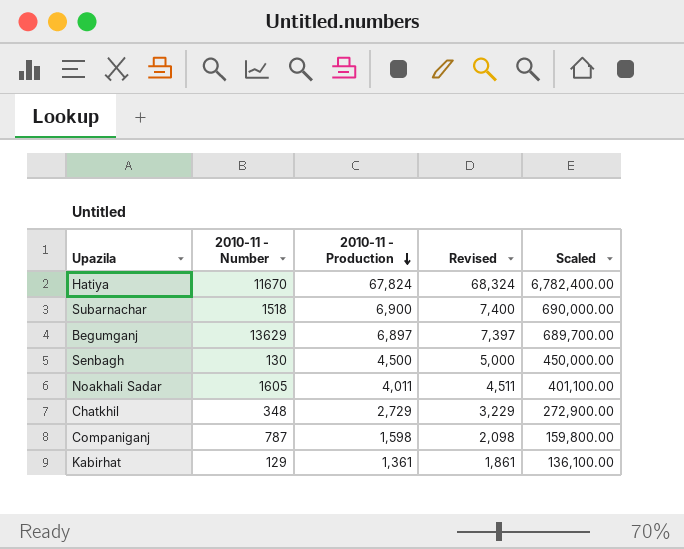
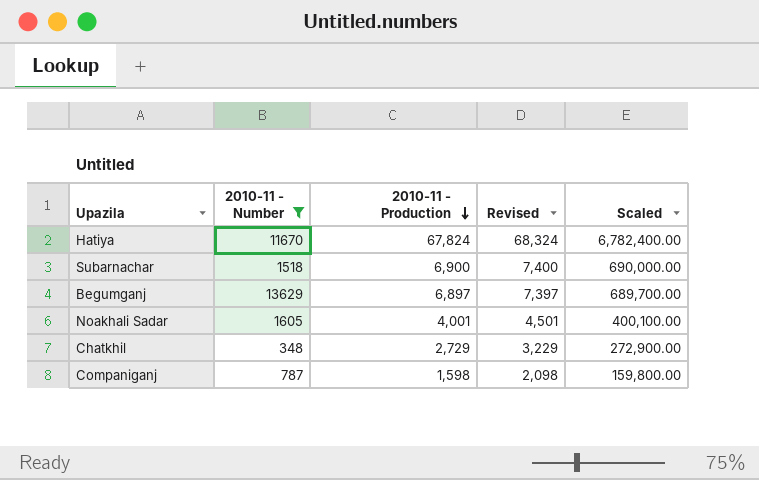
filter: none -> 2010-11 - Number >= 348
Noakhali Sadar | 2010-11 - Production: 4,011 -> 4,001
Noakhali Sadar | Revised: 4,511 -> 4,501
Noakhali Sadar | Scaled: 401,100.00 -> 400,100.00

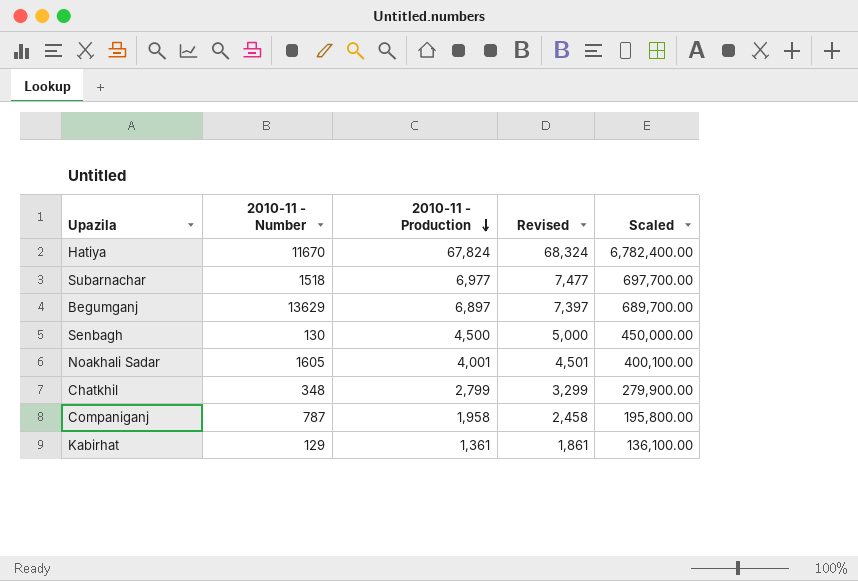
filter: 2010-11 - Number >= 348 -> none
Subarnachar | 2010-11 - Production: 6,900 -> 6,977
Subarnachar | Revised: 7,400 -> 7,477
Subarnachar | Scaled: 690,000.00 -> 697,700.00
Chatkhil | 2010-11 - Production: 2,729 -> 2,799
Chatkhil | Revised: 3,229 -> 3,299
Chatkhil | Scaled: 272,900.00 -> 279,900.00
Companiganj | 2010-11 - Production: 1,598 -> 1,958
Companiganj | Revised: 2,098 -> 2,458
Companiganj | Scaled: 159,800.00 -> 195,800.00

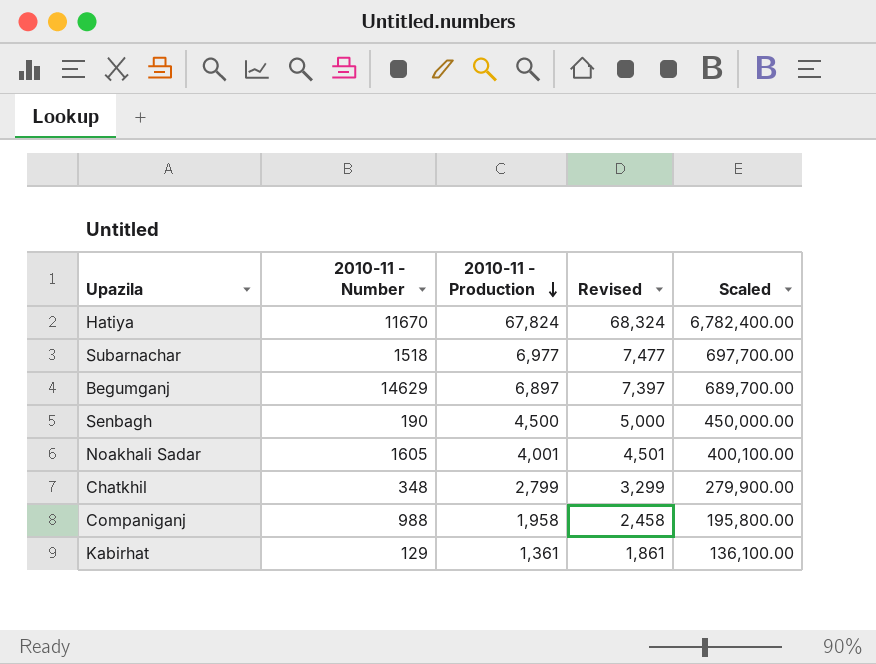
Begumganj | 2010-11 - Number: 13629 -> 14629
Senbagh | 2010-11 - Number: 130 -> 190
Companiganj | 2010-11 - Number: 787 -> 988

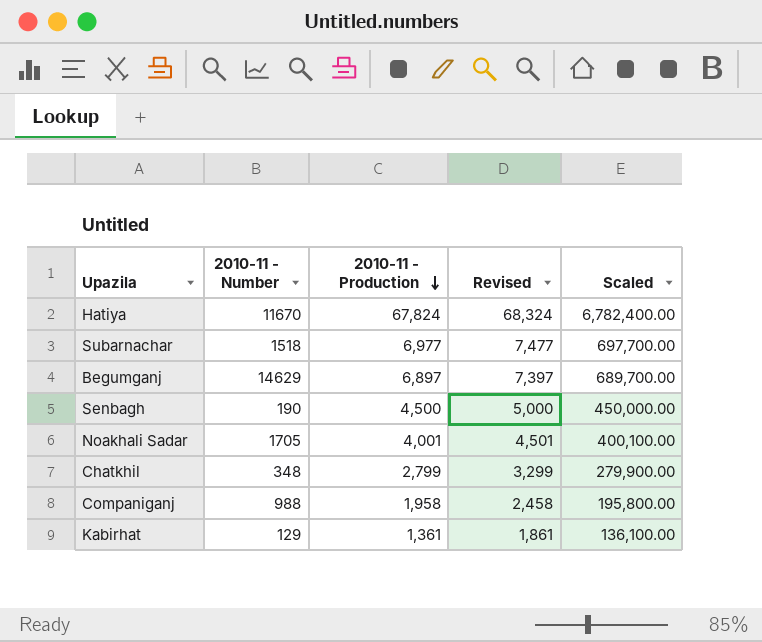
Noakhali Sadar | 2010-11 - Number: 1605 -> 1705

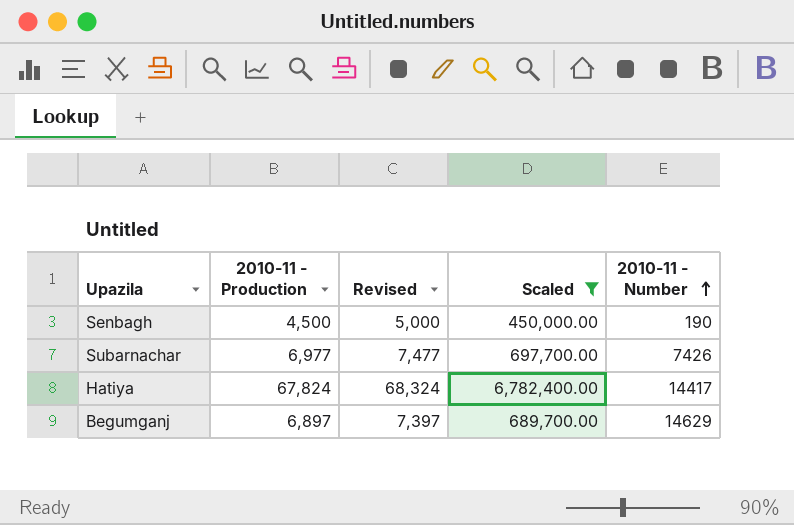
filter: none -> Scaled >= 450,000.00
row order: 2010-11 - Production descending -> 2010-11 - Number ascending
column 2010-11 - Number | position: 2 -> 5
Subarnachar | 2010-11 - Number: 1518 -> 7426
Hatiya | 2010-11 - Number: 11670 -> 14417

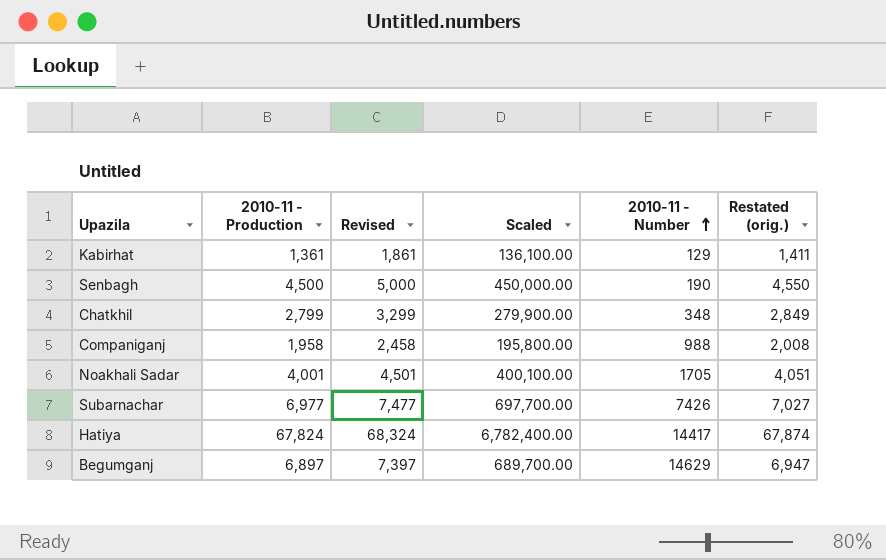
filter: Scaled >= 450,000.00 -> none
column Restated (orig.) | formula: none -> [2010-11 - Production] + 50

